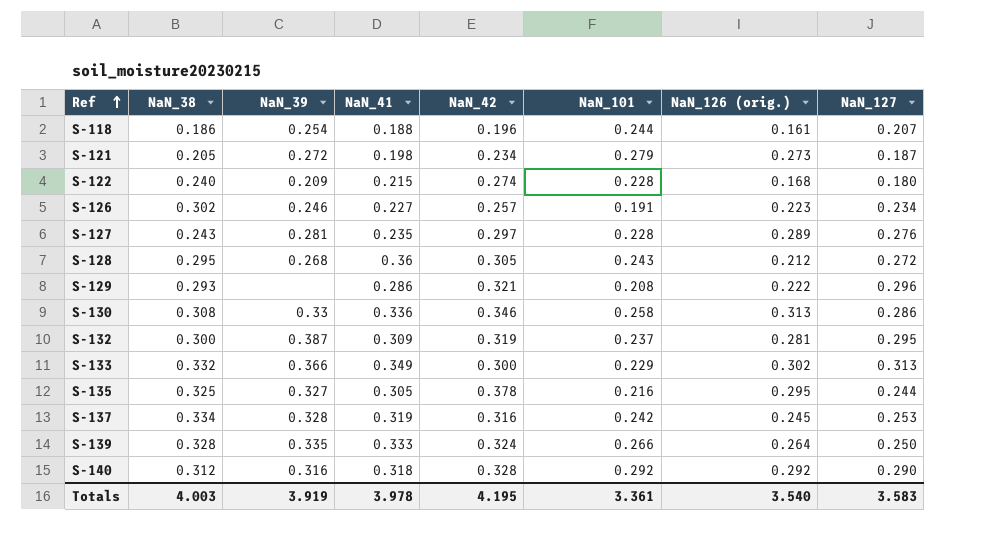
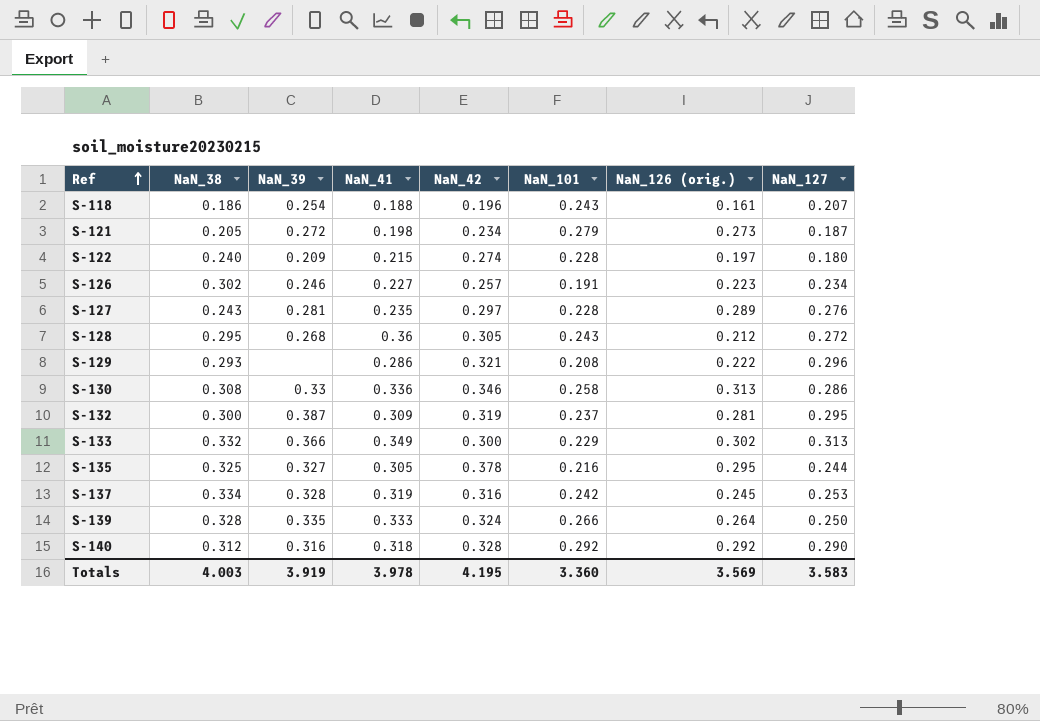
S-118 | NaN_101: 0.244 -> 0.243
S-122 | NaN_126 (orig.): 0.168 -> 0.197
Totals | NaN_101: 3.361 -> 3.360
Totals | NaN_126 (orig.): 3.540 -> 3.569

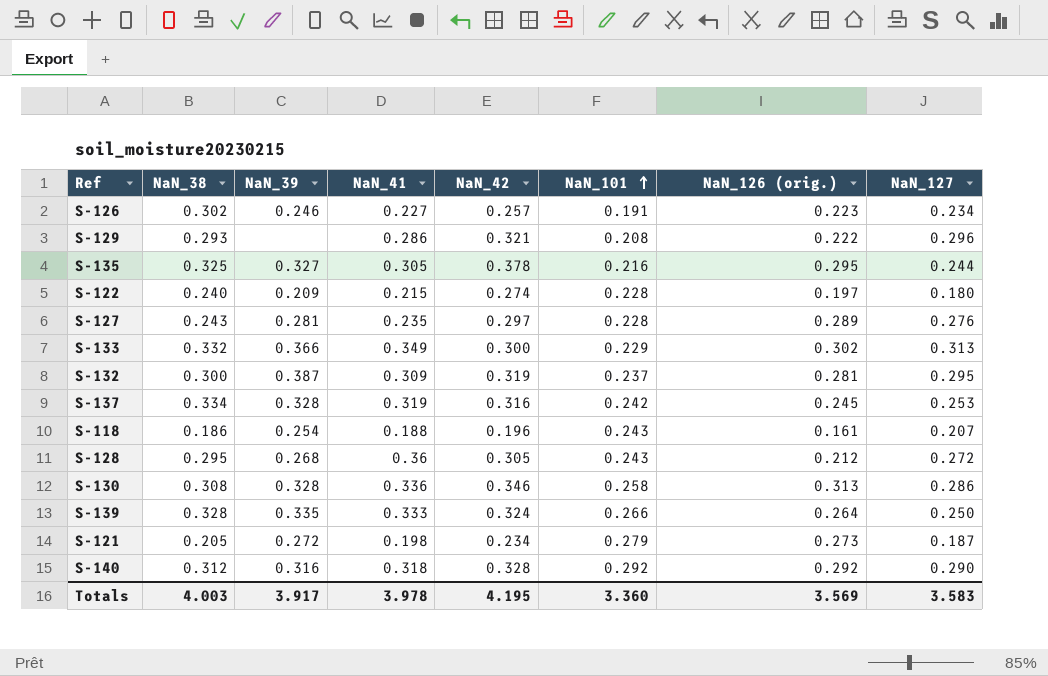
row order: Ref ascending -> NaN_101 ascending
S-130 | NaN_39: 0.33 -> 0.328
Totals | NaN_39: 3.919 -> 3.917

